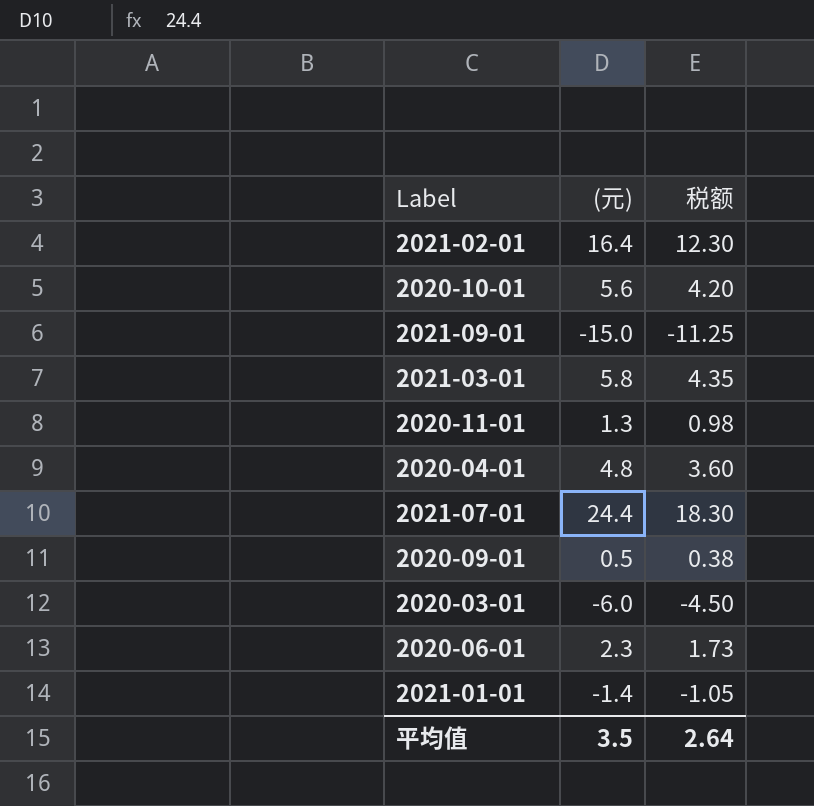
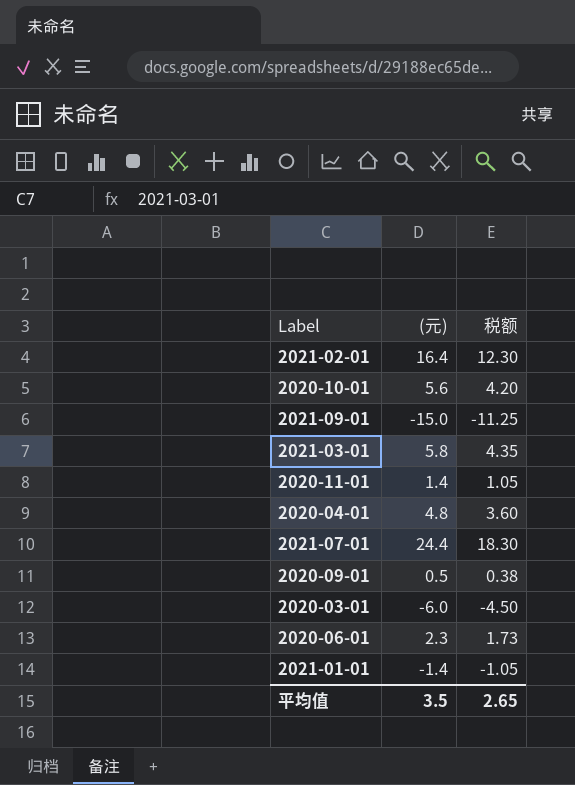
2020-11-01 | (元): 1.3 -> 1.4
2020-11-01 | 税额: 0.98 -> 1.05
平均值 | 税额: 2.64 -> 2.65

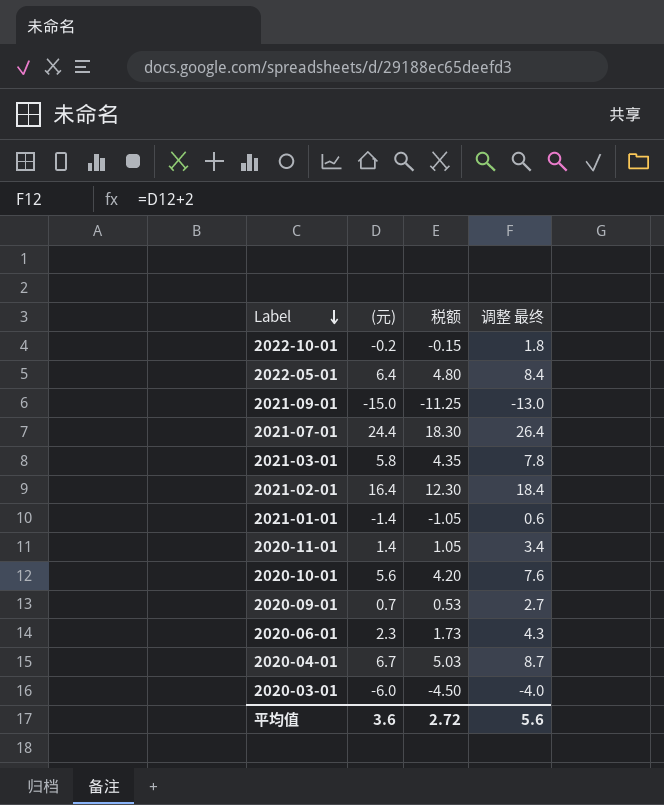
row order: none -> Label descending
column 调整 最终 | formula: none -> [(元)] + 2
row 2022-10-01: none -> -0.2 | -0.15 | 1.8
row 2022-05-01: none -> 6.4 | 4.80 | 8.4
2020-09-01 | (元): 0.5 -> 0.7
2020-09-01 | 税额: 0.38 -> 0.53
2020-04-01 | (元): 4.8 -> 6.7
2020-04-01 | 税额: 3.60 -> 5.03
平均值 | (元): 3.5 -> 3.6
平均值 | 税额: 2.65 -> 2.72

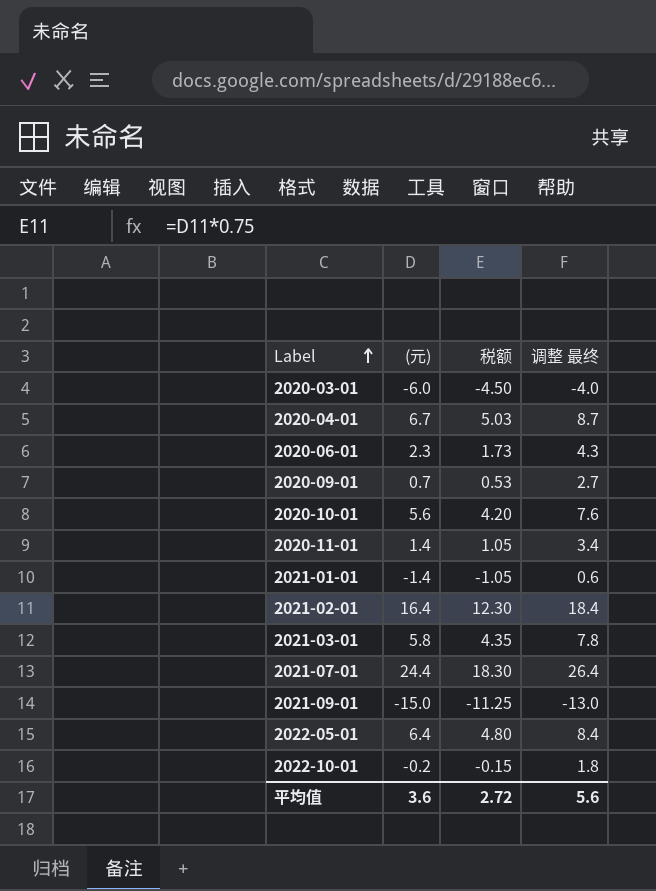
row order: Label descending -> Label ascending

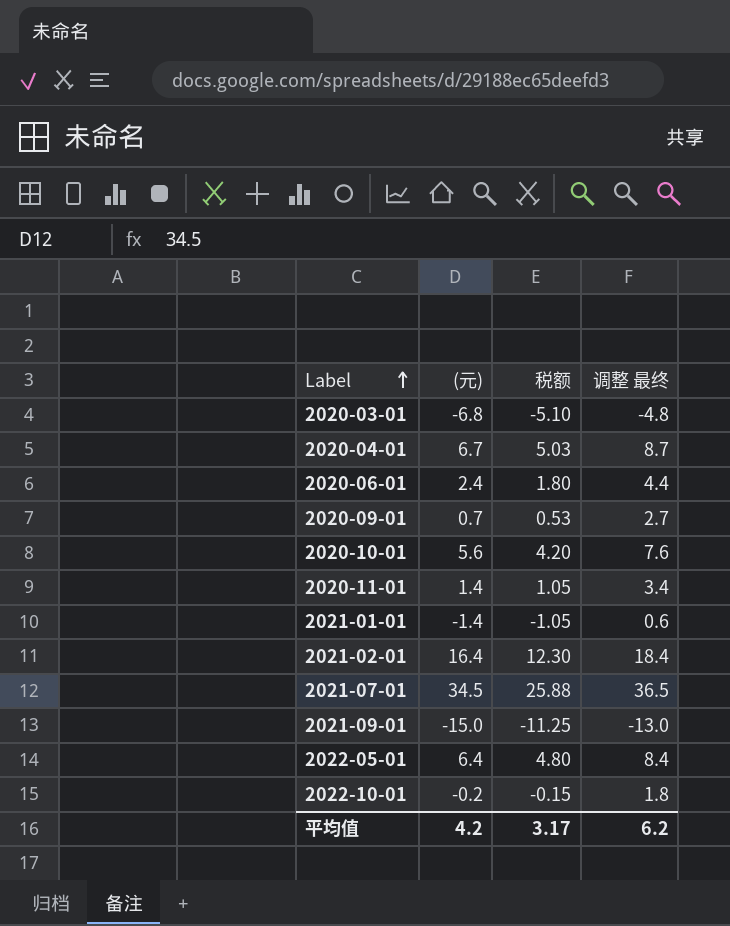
row 2021-03-01: 5.8 | 4.35 | 7.8 -> none
2020-03-01 | (元): -6.0 -> -6.8
2020-03-01 | 税额: -4.50 -> -5.10
2020-03-01 | 调整 最终: -4.0 -> -4.8
2020-06-01 | (元): 2.3 -> 2.4
2020-06-01 | 税额: 1.73 -> 1.80
2020-06-01 | 调整 最终: 4.3 -> 4.4
2021-07-01 | (元): 24.4 -> 34.5
2021-07-01 | 税额: 18.30 -> 25.88
2021-07-01 | 调整 最终: 26.4 -> 36.5
平均值 | (元): 3.6 -> 4.2
平均值 | 税额: 2.72 -> 3.17
平均值 | 调整 最终: 5.6 -> 6.2

